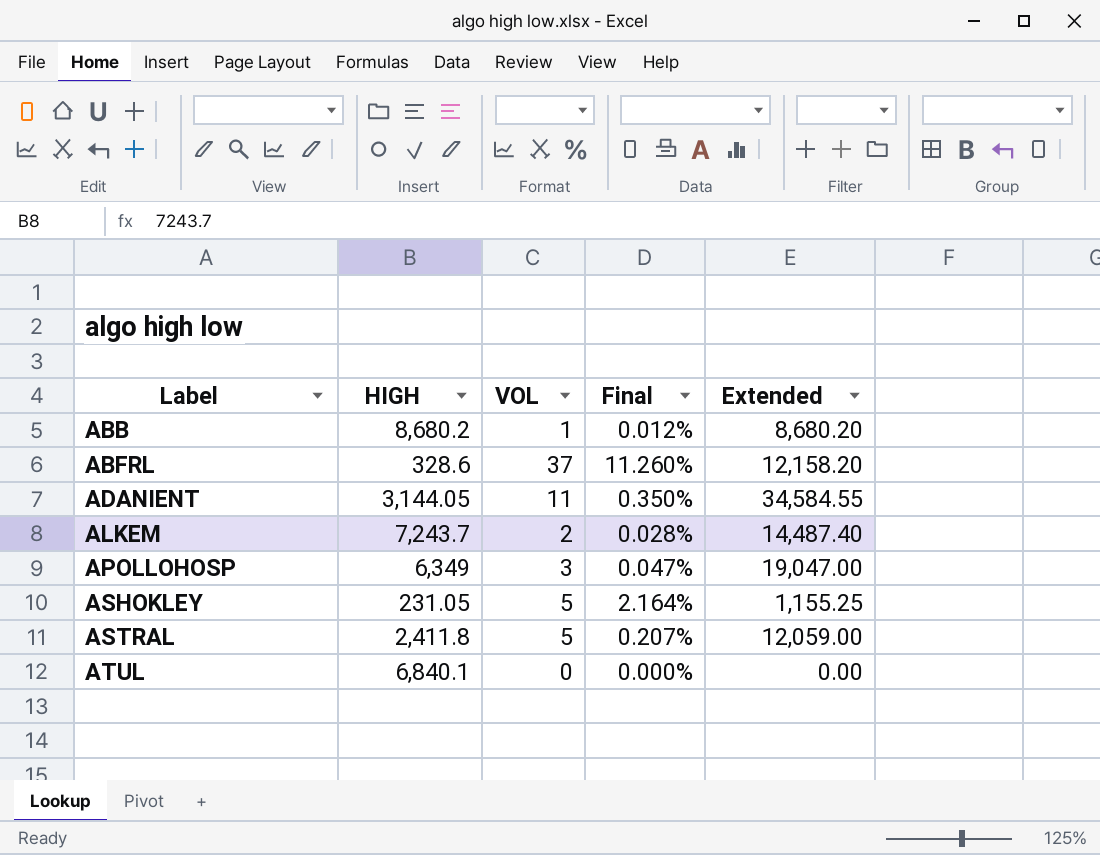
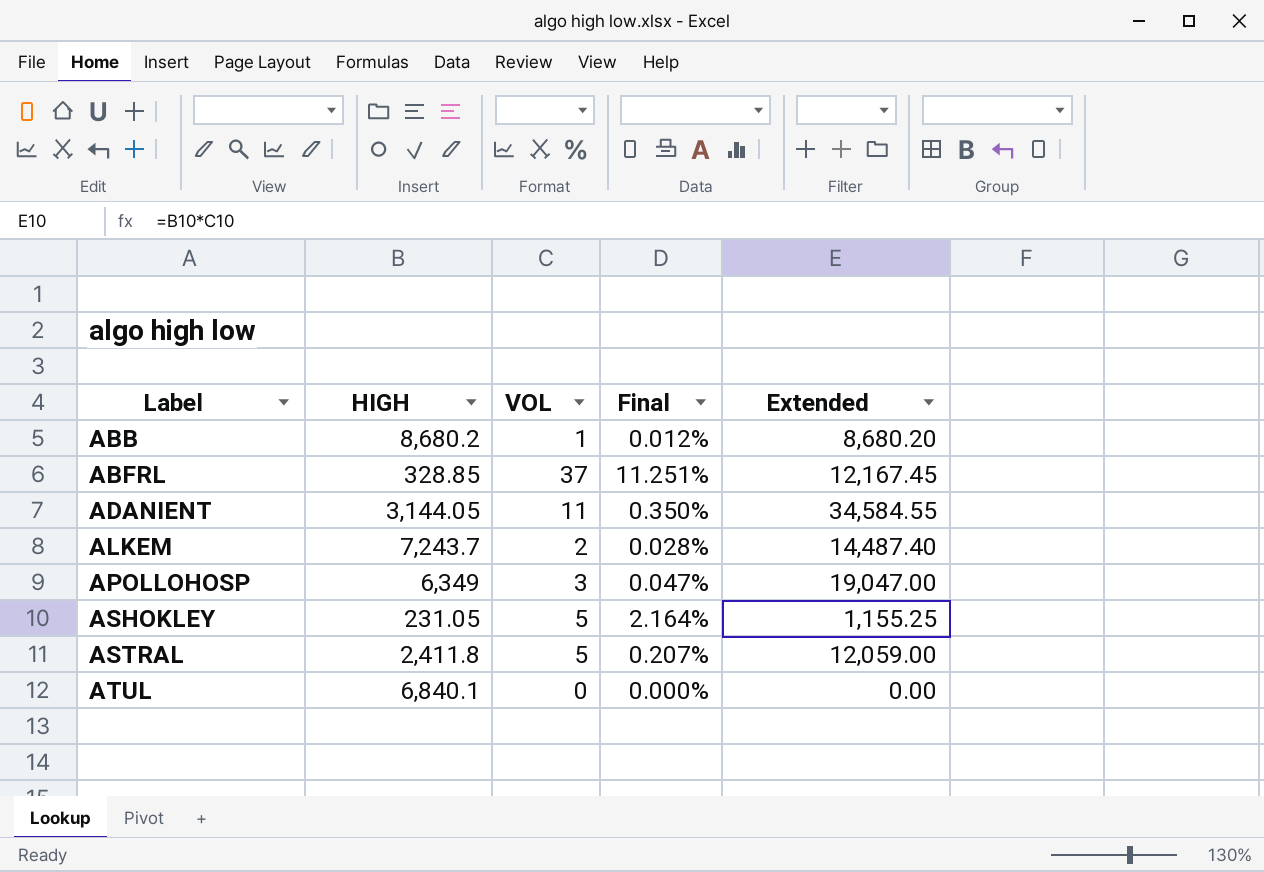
ABFRL | HIGH: 328.6 -> 328.85
ABFRL | Final: 11.260% -> 11.251%
ABFRL | Extended: 12,158.20 -> 12,167.45

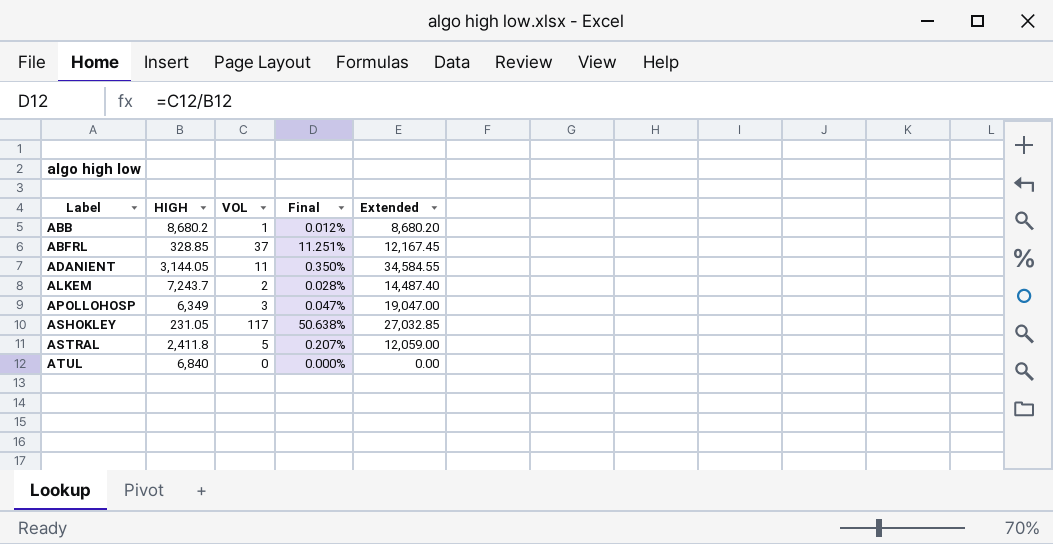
ASHOKLEY | VOL: 5 -> 117
ASHOKLEY | Final: 2.164% -> 50.638%
ASHOKLEY | Extended: 1,155.25 -> 27,032.85
ATUL | HIGH: 6,840.1 -> 6,840

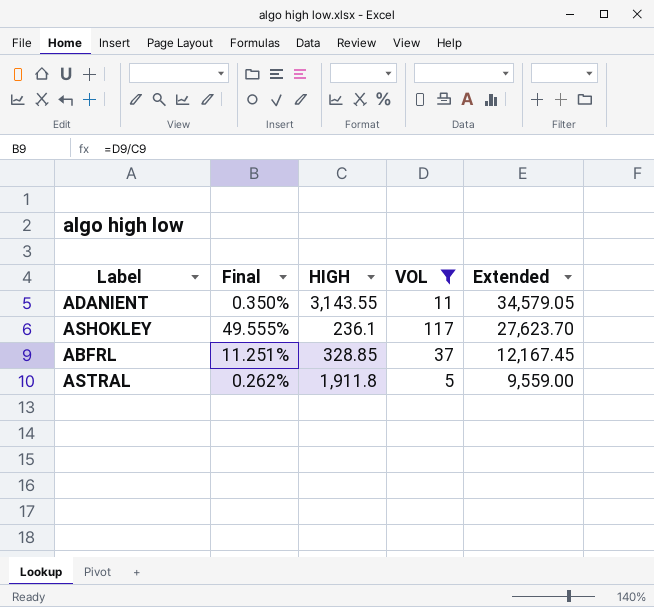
filter: none -> VOL >= 5
row order: Label ascending -> Extended descending
column Final | position: 4 -> 2
ADANIENT | HIGH: 3,144.05 -> 3,143.55
ADANIENT | Extended: 34,584.55 -> 34,579.05
ASHOKLEY | Final: 50.638% -> 49.555%
ASHOKLEY | HIGH: 231.05 -> 236.1
ASHOKLEY | Extended: 27,032.85 -> 27,623.70
ASTRAL | Final: 0.207% -> 0.262%
ASTRAL | HIGH: 2,411.8 -> 1,911.8
ASTRAL | Extended: 12,059.00 -> 9,559.00

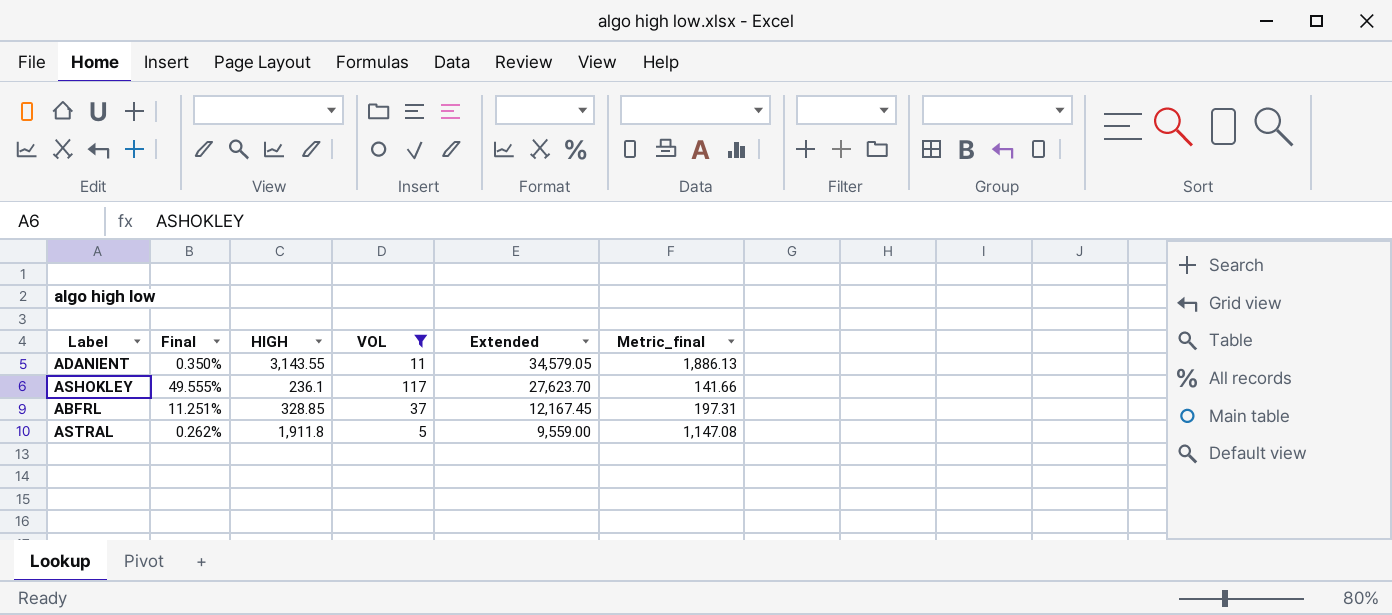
column Metric_final | formula: none -> [HIGH] * 0.6

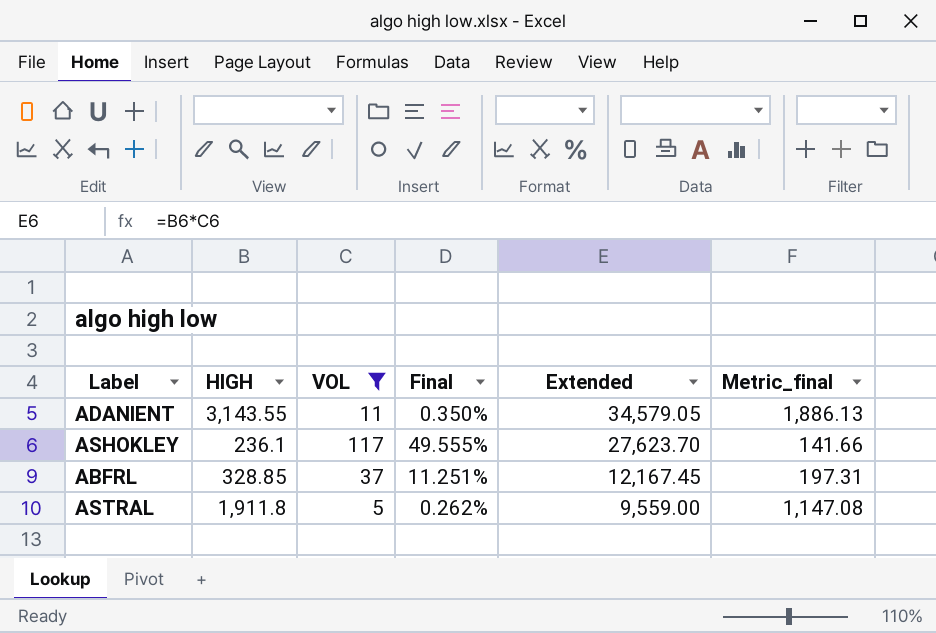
column Final | position: 2 -> 4

